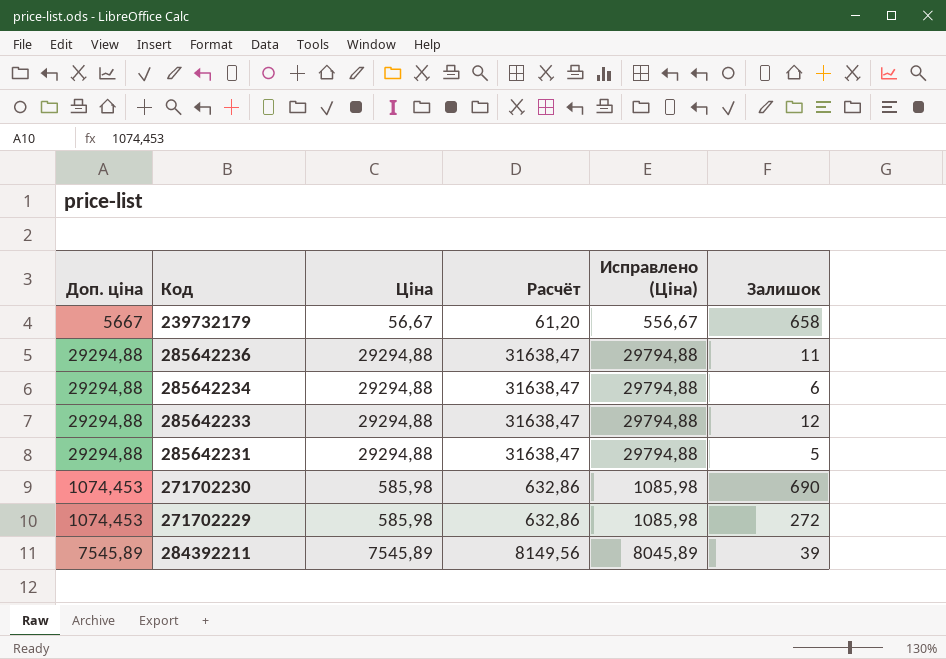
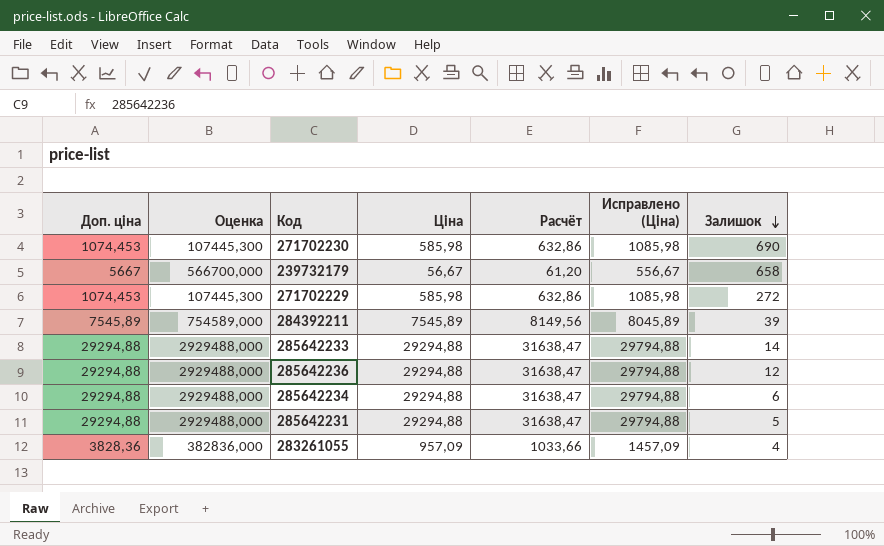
row order: none -> Залишок descending
column Оценка | formula: none -> [Доп. ціна] * 100
285642233 | Залишок: 12 -> 14
285642236 | Залишок: 11 -> 12
row 283261055: none -> 3828,36 | 382836,000 | 957,09 | 1033,66 | 1457,09 | 4

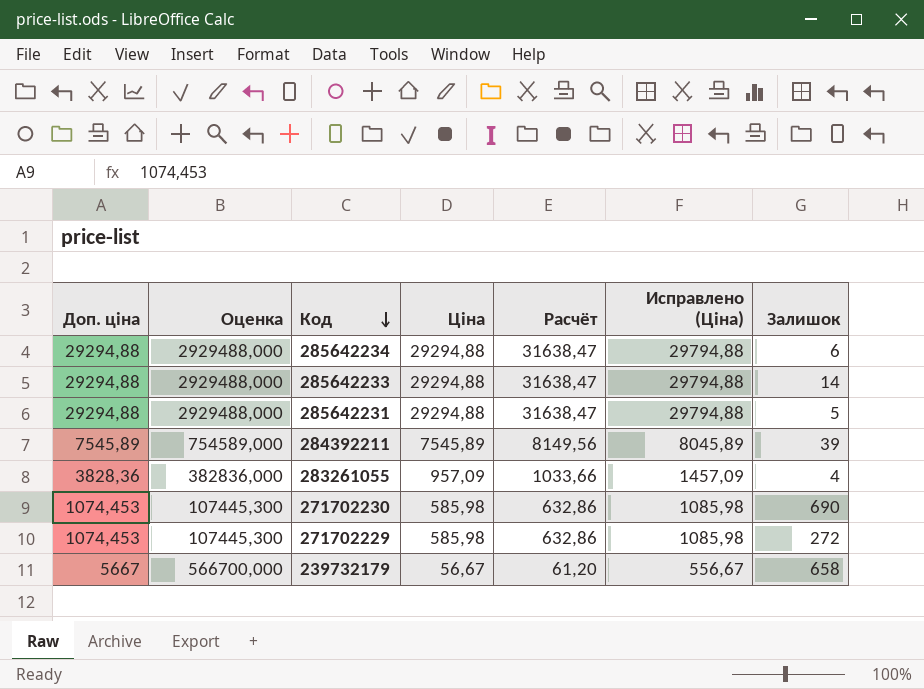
row order: Залишок descending -> Код descending
row 285642236: 29294,88 | 2929488,000 | 29294,88 | 31638,47 | 29794,88 | 12 -> none

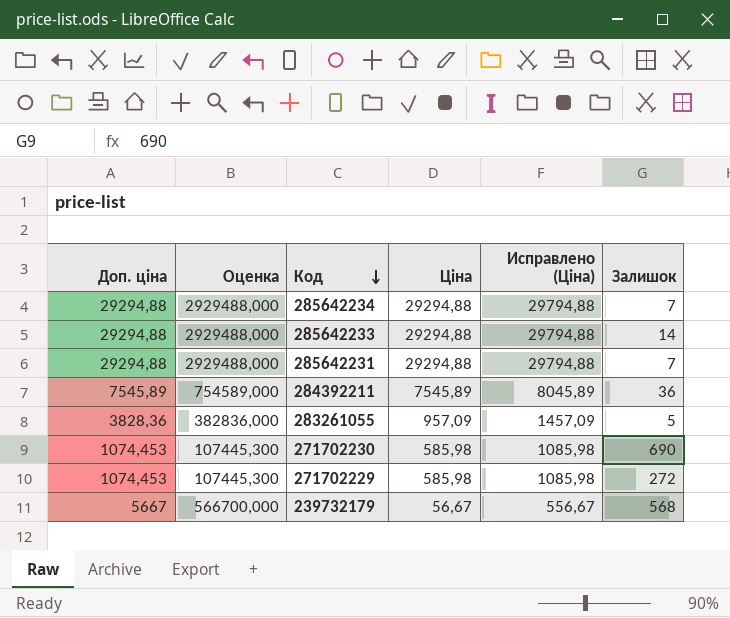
column Расчёт | formula: [Ціна] * 1,08 -> none
285642234 | Залишок: 6 -> 7
285642231 | Залишок: 5 -> 7
284392211 | Залишок: 39 -> 36
283261055 | Залишок: 4 -> 5
239732179 | Залишок: 658 -> 568

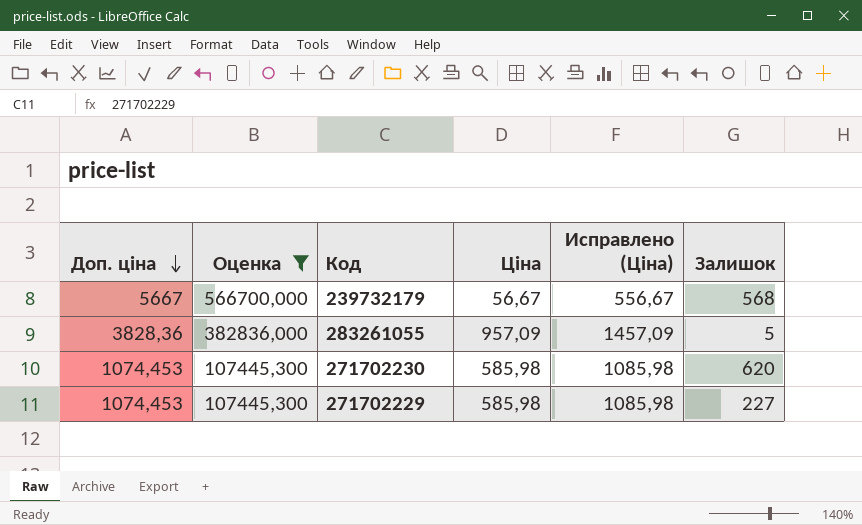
filter: none -> Оценка <= 566700,000
row order: Код descending -> Доп. ціна descending
271702230 | Залишок: 690 -> 620
271702229 | Залишок: 272 -> 227

